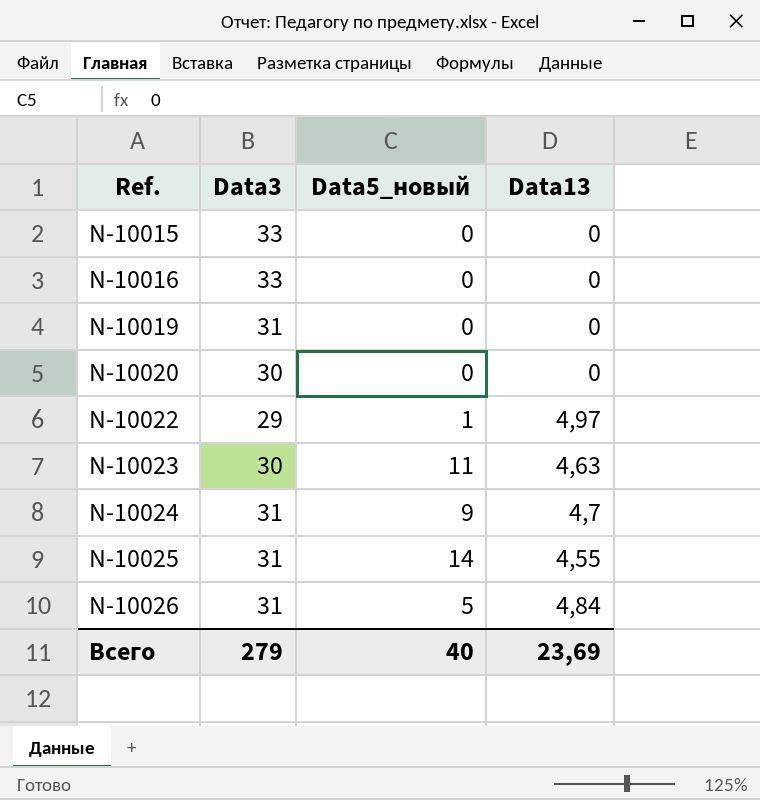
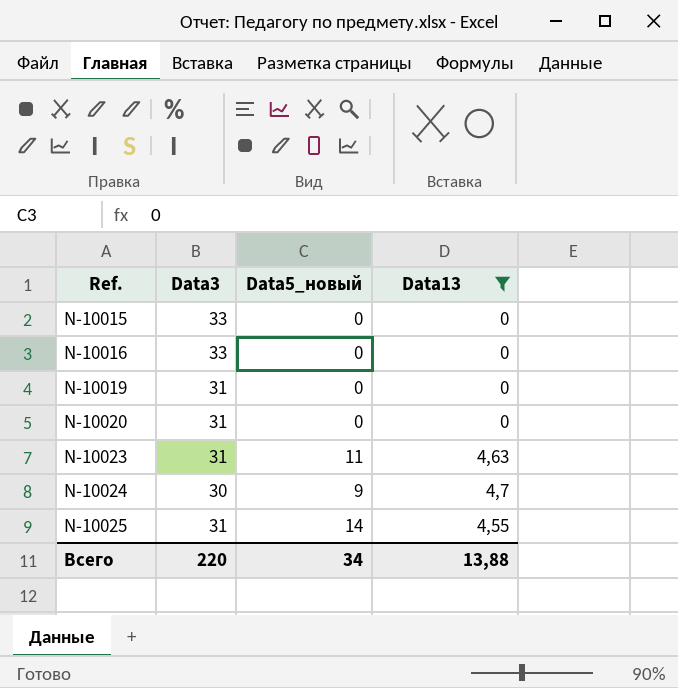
filter: none -> Data13 <= 4,7
N-10020 | Data3: 30 -> 31
N-10023 | Data3: 30 -> 31
N-10024 | Data3: 31 -> 30
Всего | Data3: 279 -> 220
Всего | Data5_новый: 40 -> 34
Всего | Data13: 23,69 -> 13,88

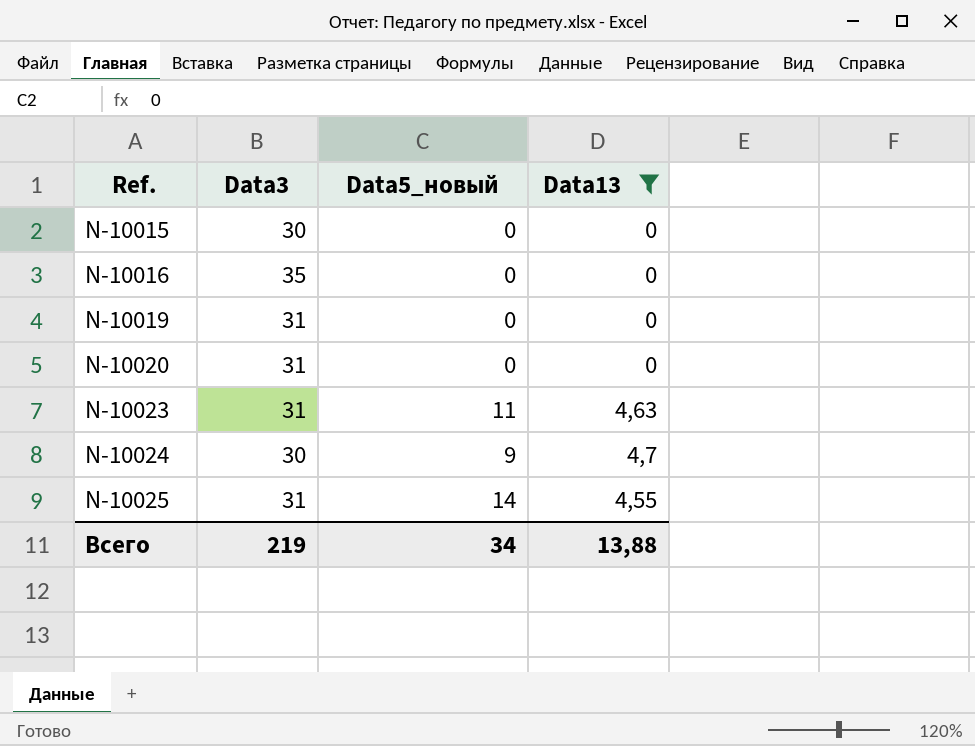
N-10015 | Data3: 33 -> 30
N-10016 | Data3: 33 -> 35
Всего | Data3: 220 -> 219

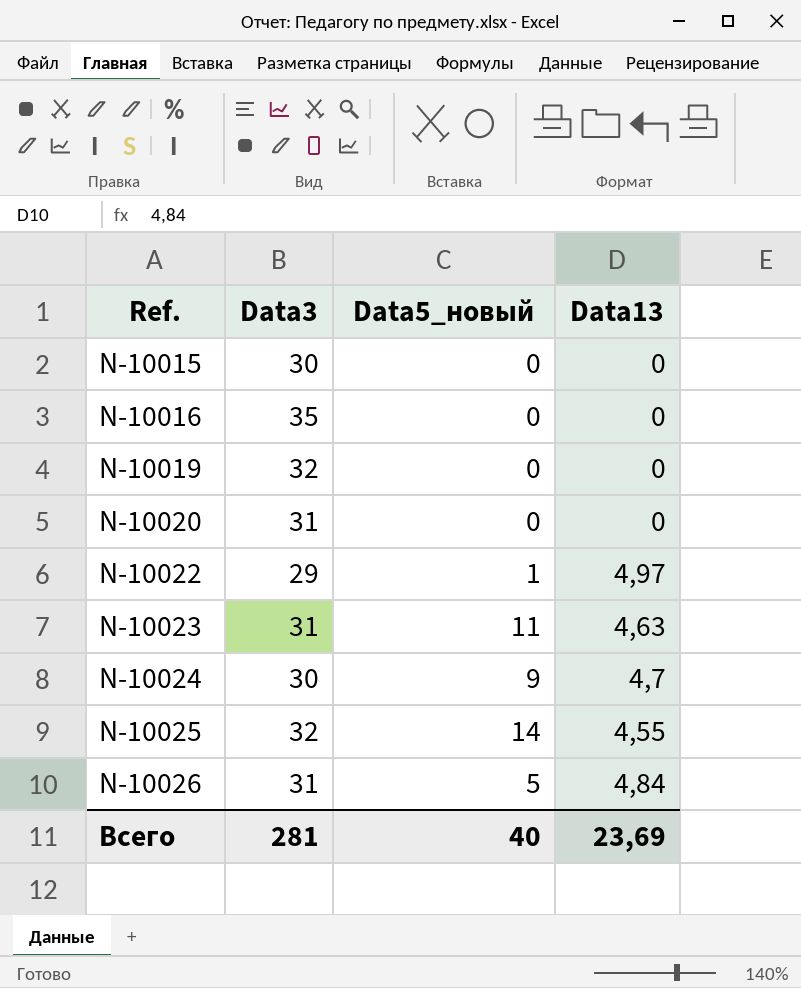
filter: Data13 <= 4,7 -> none
N-10019 | Data3: 31 -> 32
N-10025 | Data3: 31 -> 32
Всего | Data3: 219 -> 281
Всего | Data5_новый: 34 -> 40
Всего | Data13: 13,88 -> 23,69

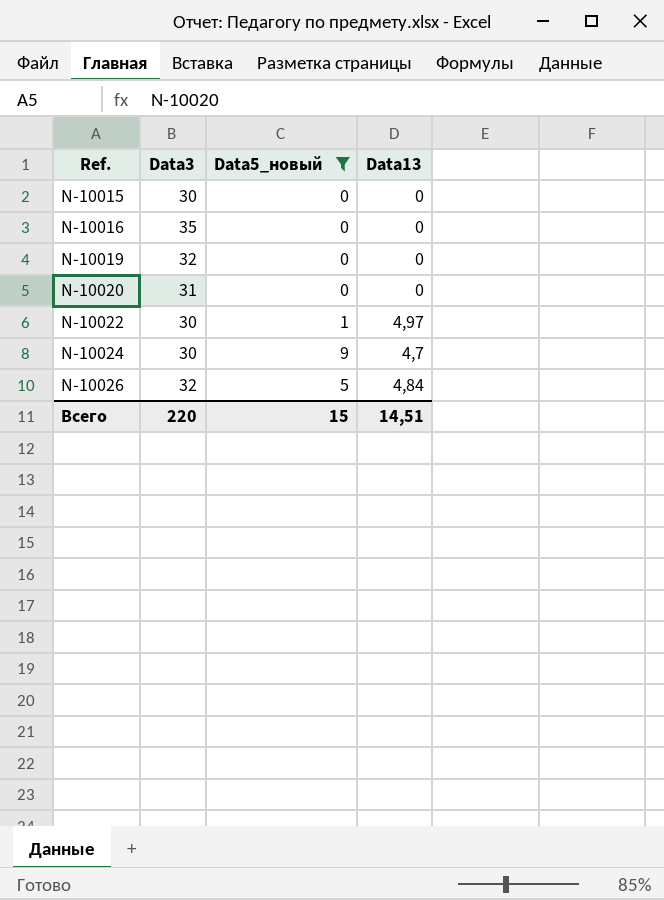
filter: none -> Data5_новый <= 9
N-10022 | Data3: 29 -> 30
N-10026 | Data3: 31 -> 32
Всего | Data3: 281 -> 220
Всего | Data5_новый: 40 -> 15
Всего | Data13: 23,69 -> 14,51

